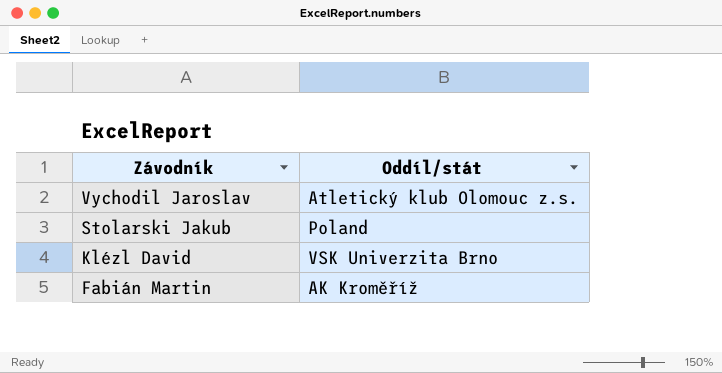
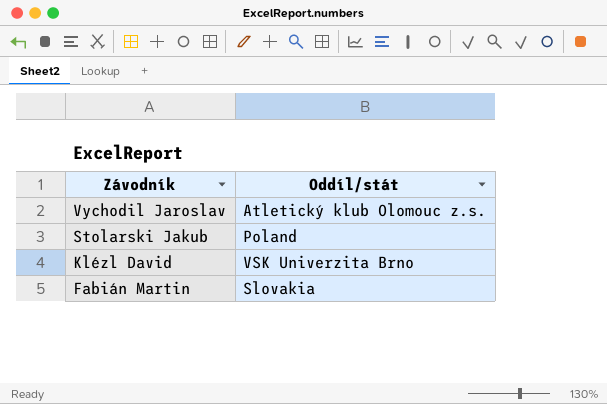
Fabián Martin | Oddíl/stát: AK Kroměříž -> Slovakia

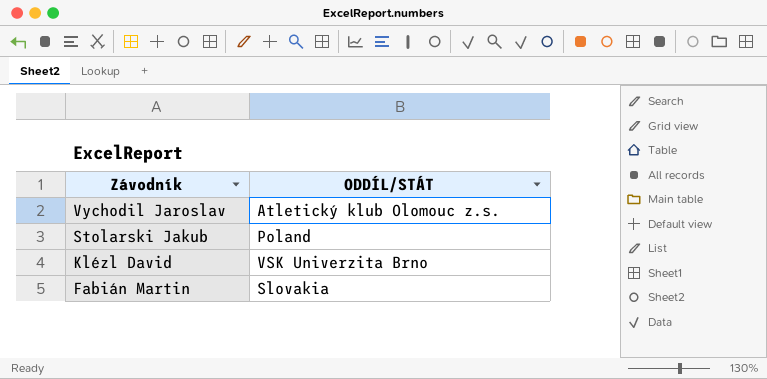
column name: Oddíl/stát -> ODDÍL/STÁT

